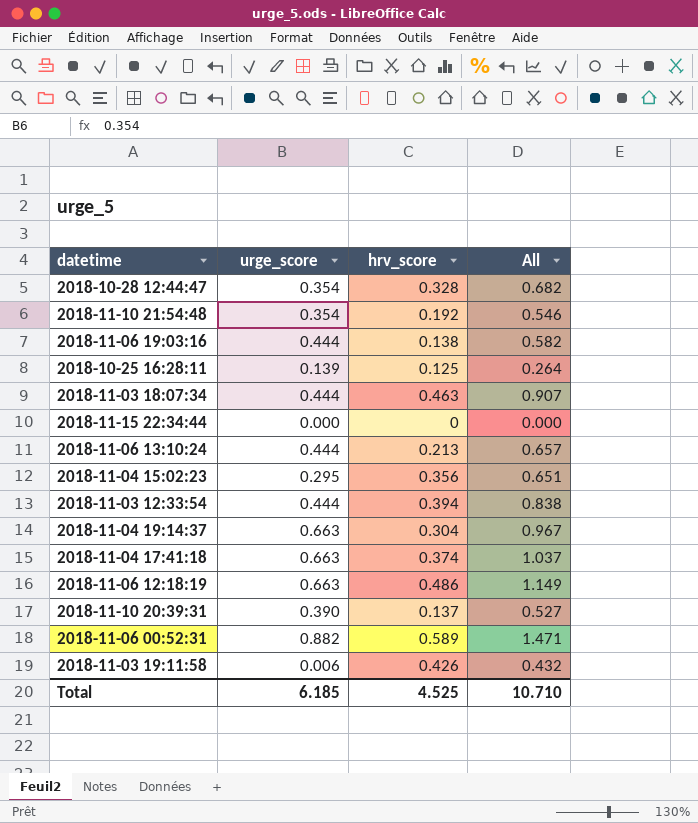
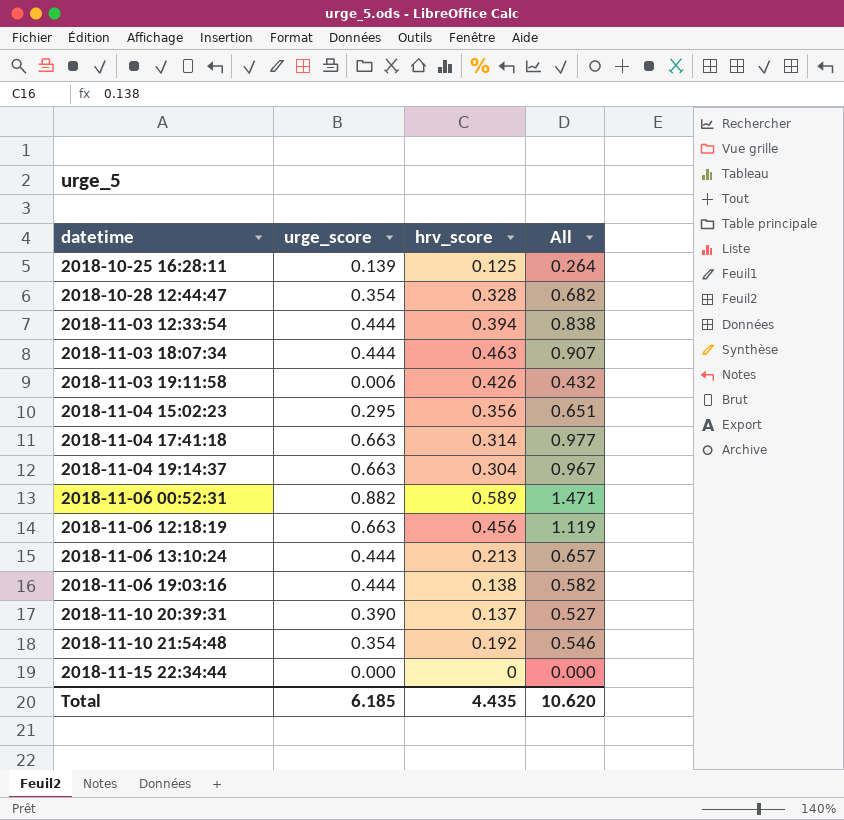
row order: none -> datetime ascending
2018-11-04 17:41:18 | hrv_score: 0.374 -> 0.314
2018-11-04 17:41:18 | All: 1.037 -> 0.977
2018-11-06 12:18:19 | hrv_score: 0.486 -> 0.456
2018-11-06 12:18:19 | All: 1.149 -> 1.119
Total | hrv_score: 4.525 -> 4.435
Total | All: 10.710 -> 10.620

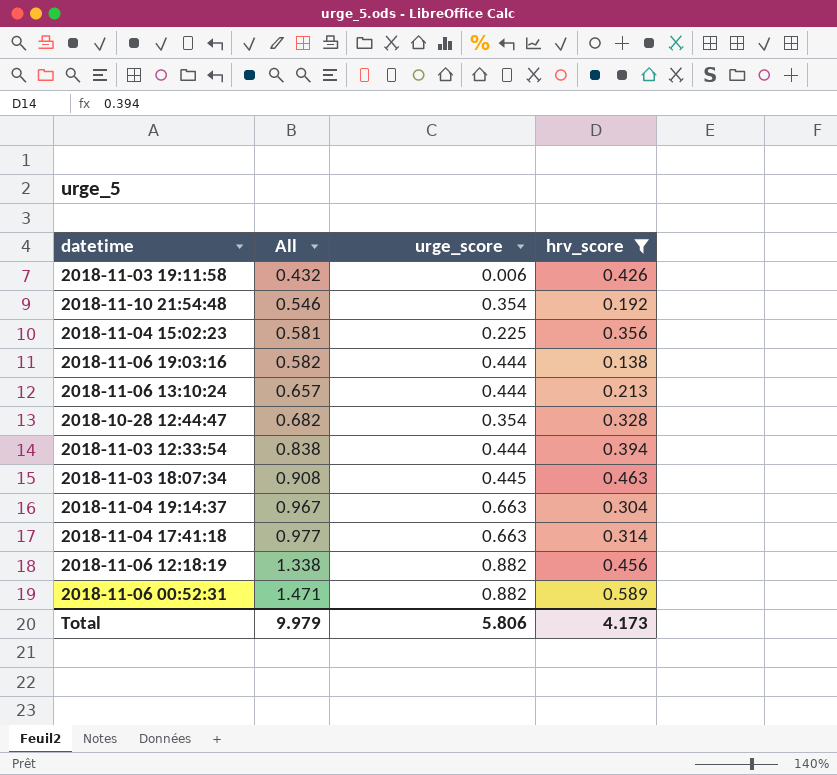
filter: none -> hrv_score >= 0.138
row order: datetime ascending -> All ascending
column All | position: 4 -> 2
2018-11-04 15:02:23 | All: 0.651 -> 0.581
2018-11-04 15:02:23 | urge_score: 0.295 -> 0.225
2018-11-03 18:07:34 | All: 0.907 -> 0.908
2018-11-03 18:07:34 | urge_score: 0.444 -> 0.445
2018-11-06 12:18:19 | All: 1.119 -> 1.338
2018-11-06 12:18:19 | urge_score: 0.663 -> 0.882
Total | All: 10.620 -> 9.979
Total | urge_score: 6.185 -> 5.806
Total | hrv_score: 4.435 -> 4.173

